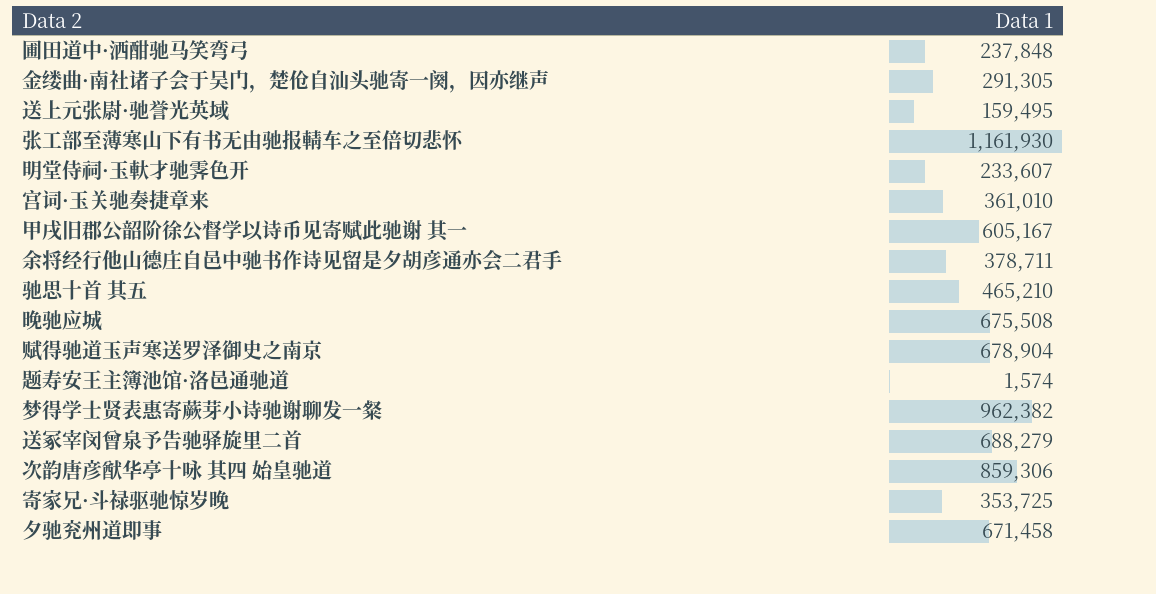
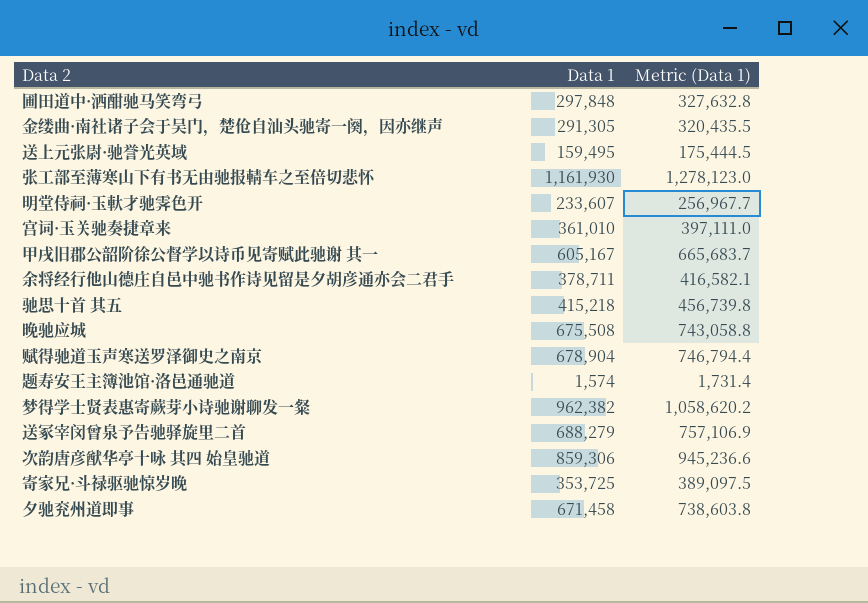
column Metric (Data 1) | formula: none -> [Data 1] * 1.1
圃田道中·洒酣驰马笑弯弓 | Data 1: 237,848 -> 297,848
驰思十首 其五 | Data 1: 465,210 -> 415,218

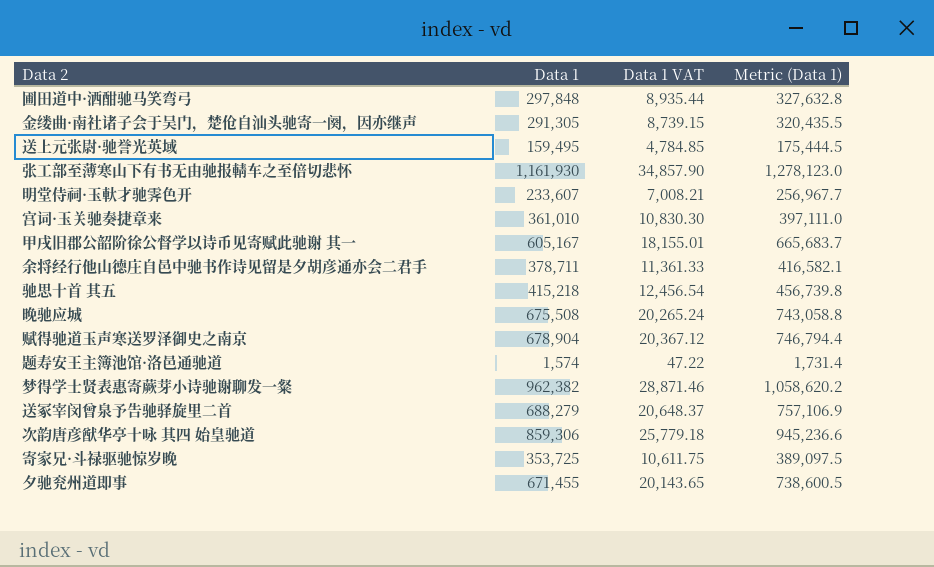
column Data 1 VAT | formula: none -> [Data 1] * 0.03
夕驰兖州道即事 | Data 1: 671,458 -> 671,455
夕驰兖州道即事 | Metric (Data 1): 738,603.8 -> 738,600.5

